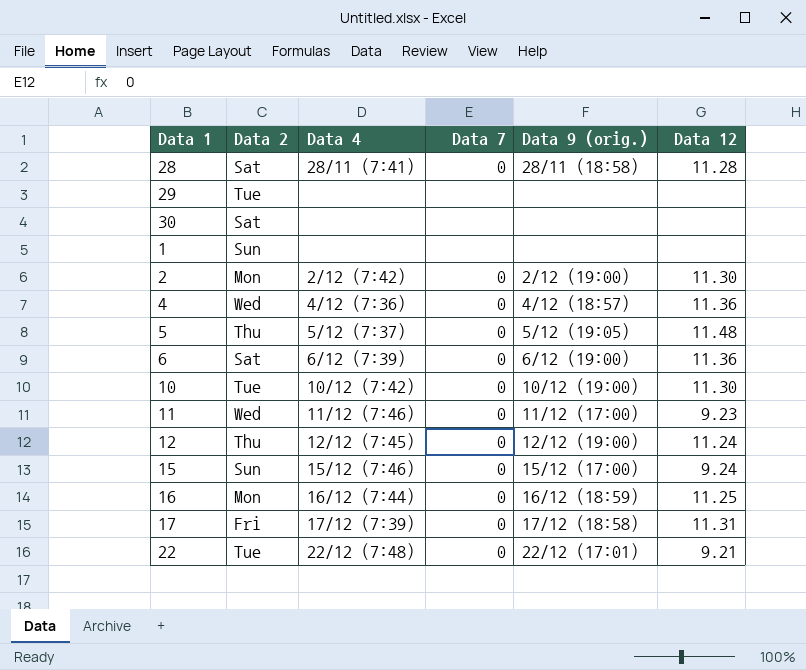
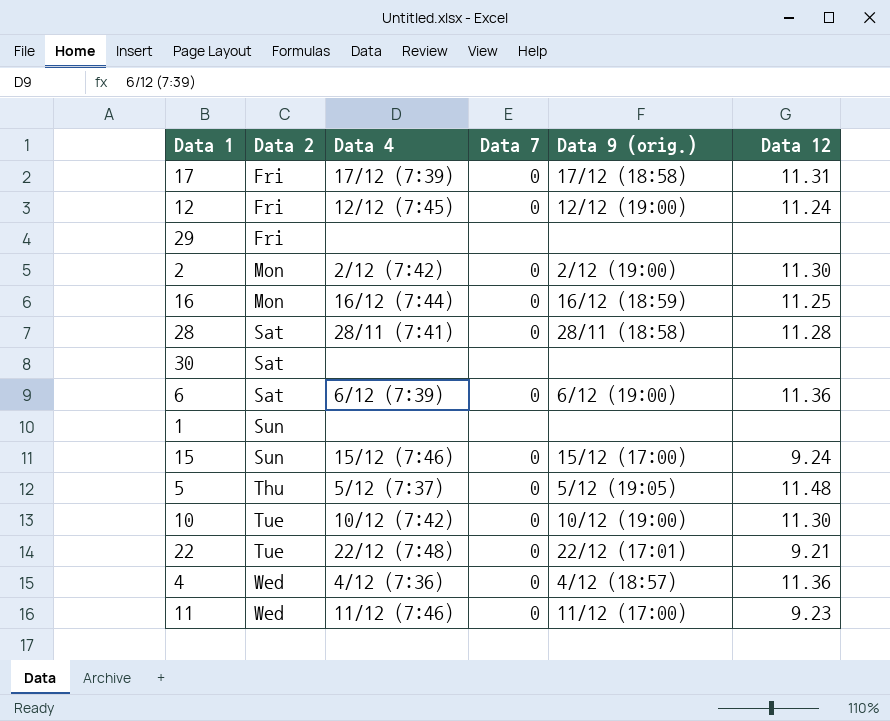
row order: none -> Data 2 ascending
12 | Data 2: Thu -> Fri
29 | Data 2: Tue -> Fri

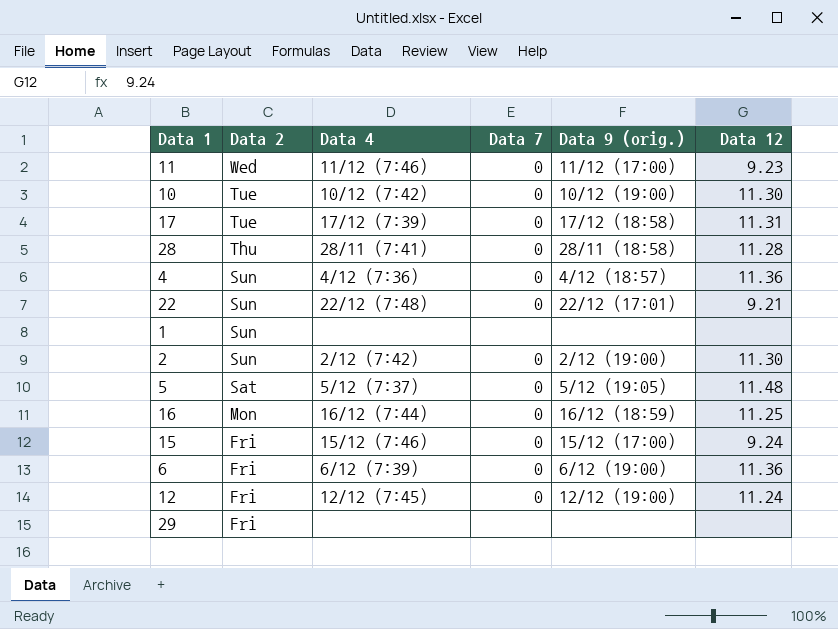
row order: Data 2 ascending -> Data 2 descending
row 30: Sat | none | none | none | none -> none
17 | Data 2: Fri -> Tue
28 | Data 2: Sat -> Thu
4 | Data 2: Wed -> Sun
22 | Data 2: Tue -> Sun
2 | Data 2: Mon -> Sun
5 | Data 2: Thu -> Sat
15 | Data 2: Sun -> Fri
6 | Data 2: Sat -> Fri

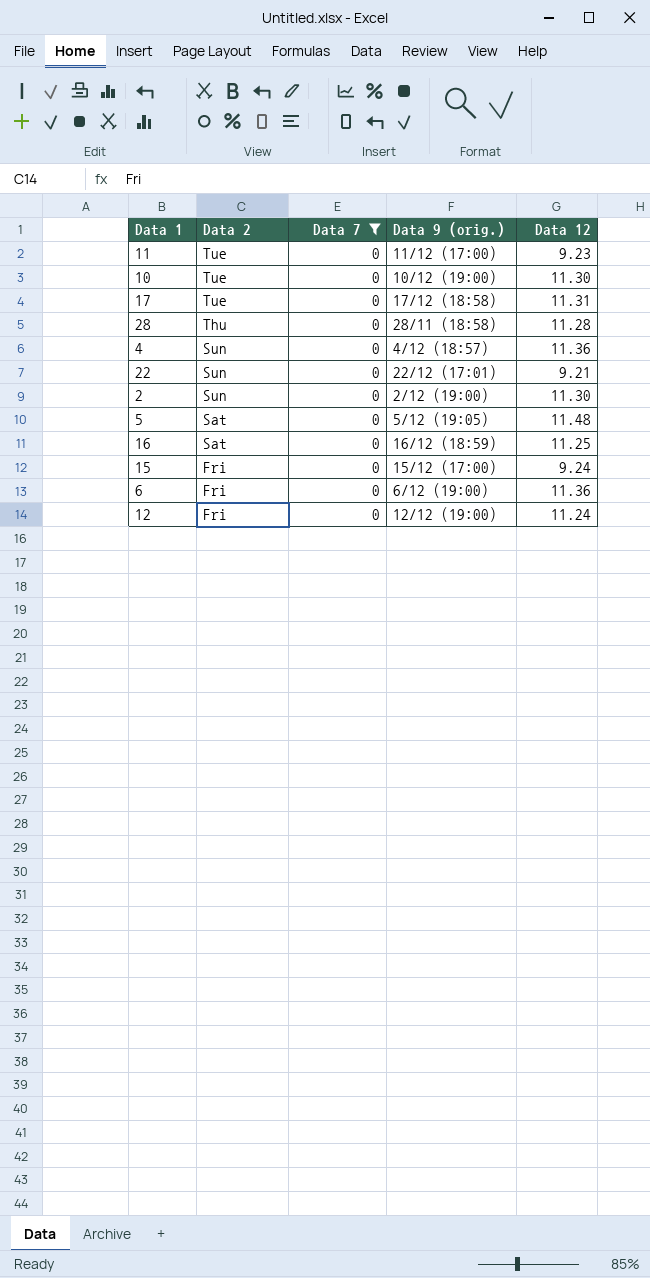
filter: none -> Data 7 = 0
column Data 4 | position: 3 -> none
11 | Data 2: Wed -> Tue
16 | Data 2: Mon -> Sat

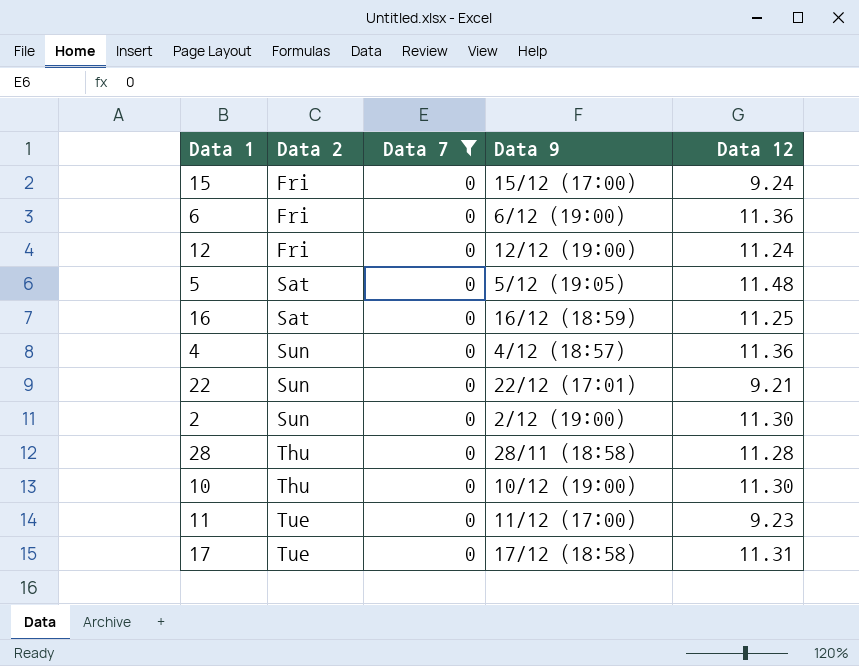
row order: Data 2 descending -> Data 2 ascending
column name: Data 9 (orig.) -> Data 9
10 | Data 2: Tue -> Thu

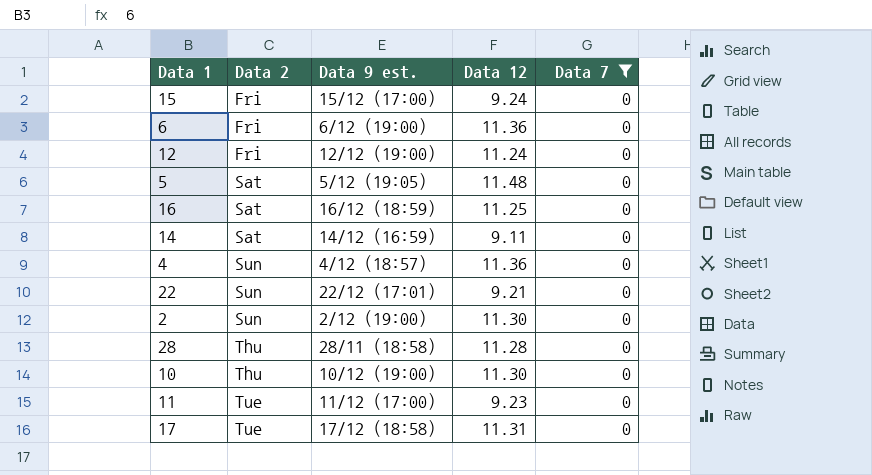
column name: Data 9 -> Data 9 est.
column Data 7 | position: 3 -> 5
row 14: none -> Sat | 14/12 (16:59) | 9.11 | 0

